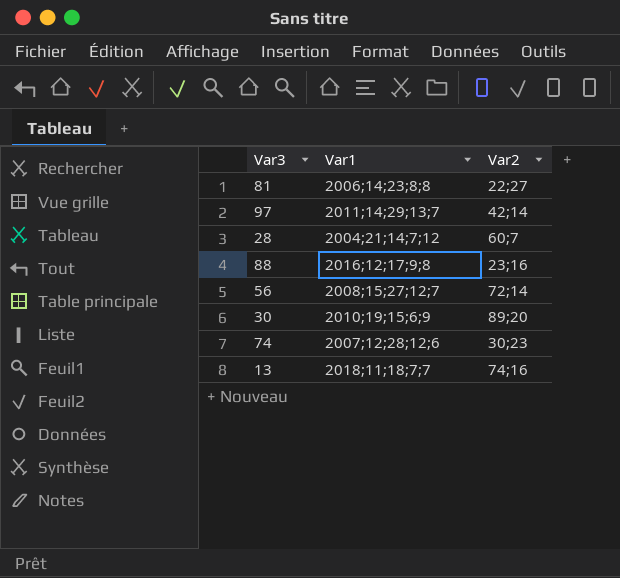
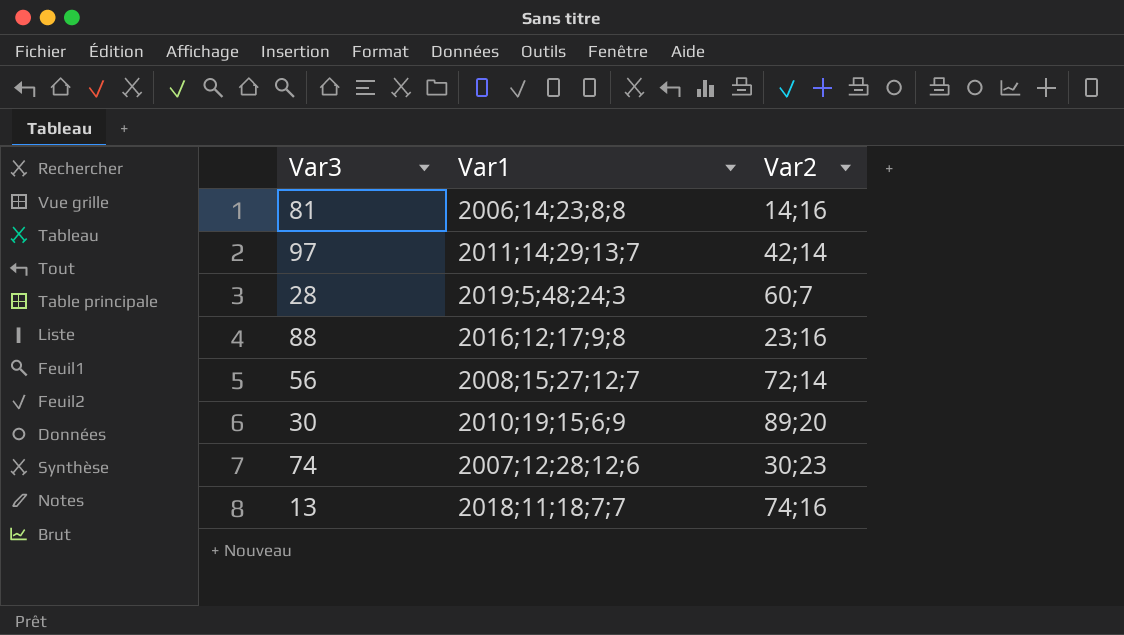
81 | Var2: 22;27 -> 14;16
28 | Var1: 2004;21;14;7;12 -> 2019;5;48;24;3

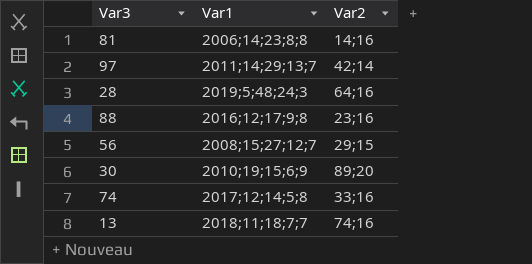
28 | Var2: 60;7 -> 64;16
56 | Var2: 72;14 -> 29;15
74 | Var1: 2007;12;28;12;6 -> 2017;12;14;5;8
74 | Var2: 30;23 -> 33;16

